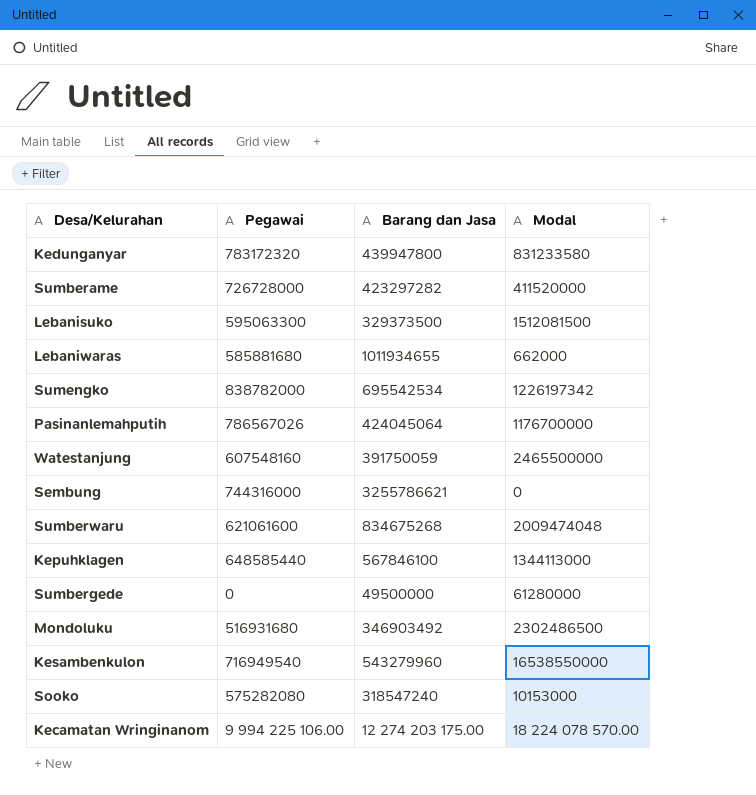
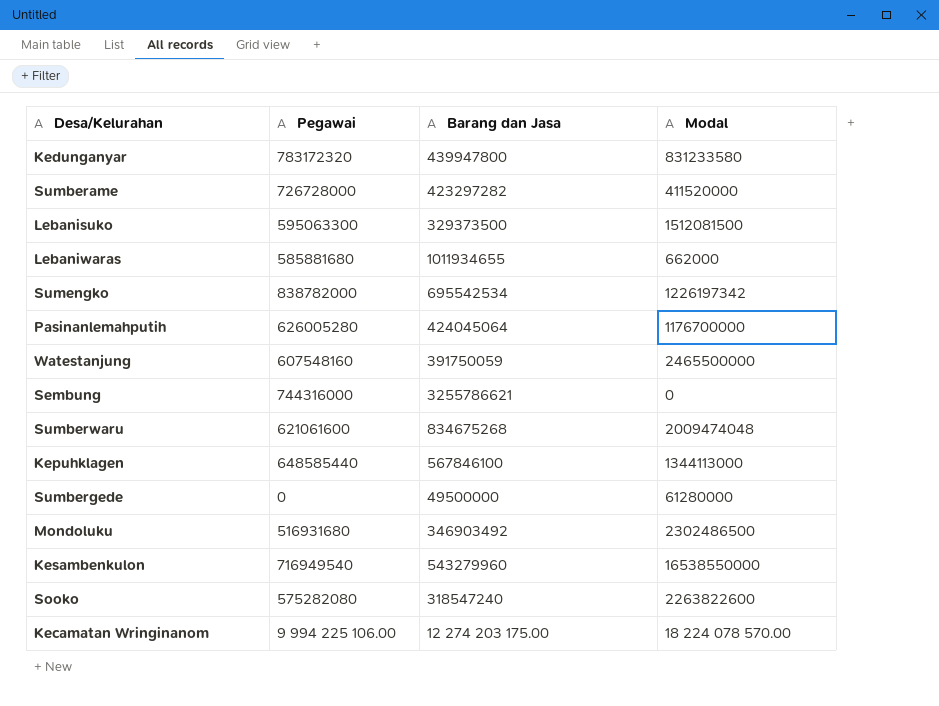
Pasinanlemahputih | Pegawai: 786567026 -> 626005280
Sooko | Modal: 10153000 -> 2263822600

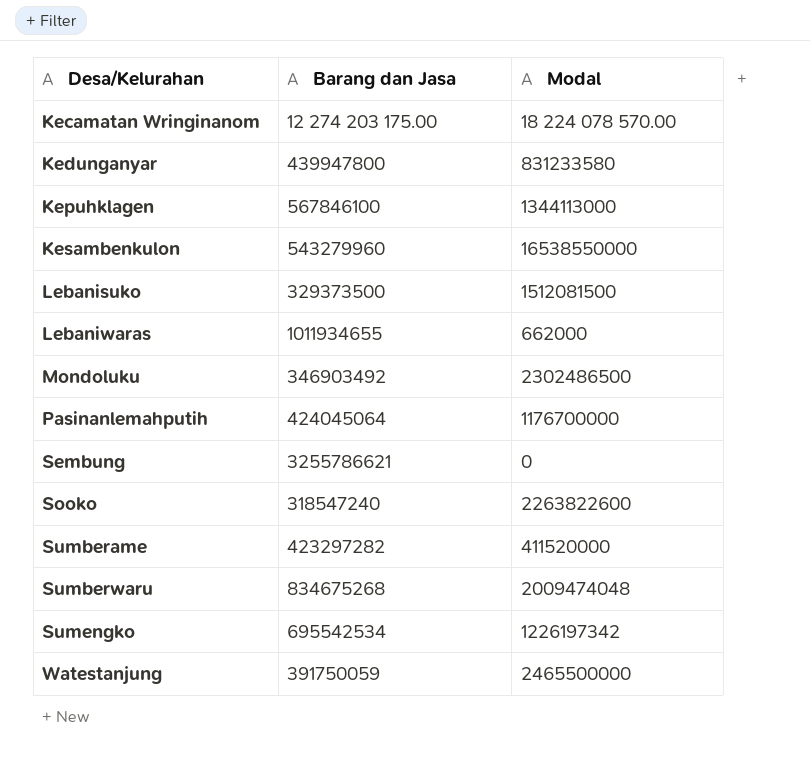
row order: none -> Desa/Kelurahan ascending
column Pegawai | position: 2 -> none
row Sumbergede: 0 | 49500000 | 61280000 -> none

